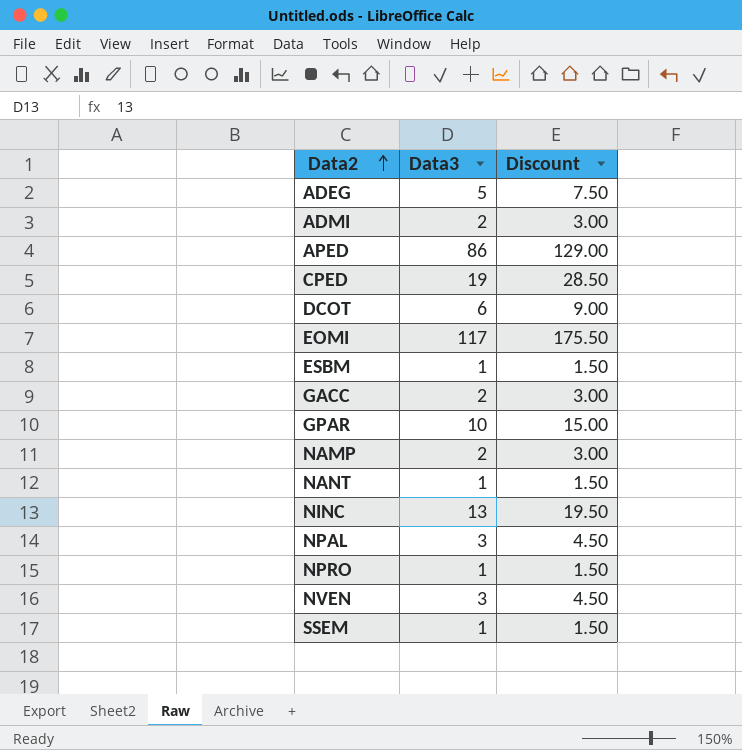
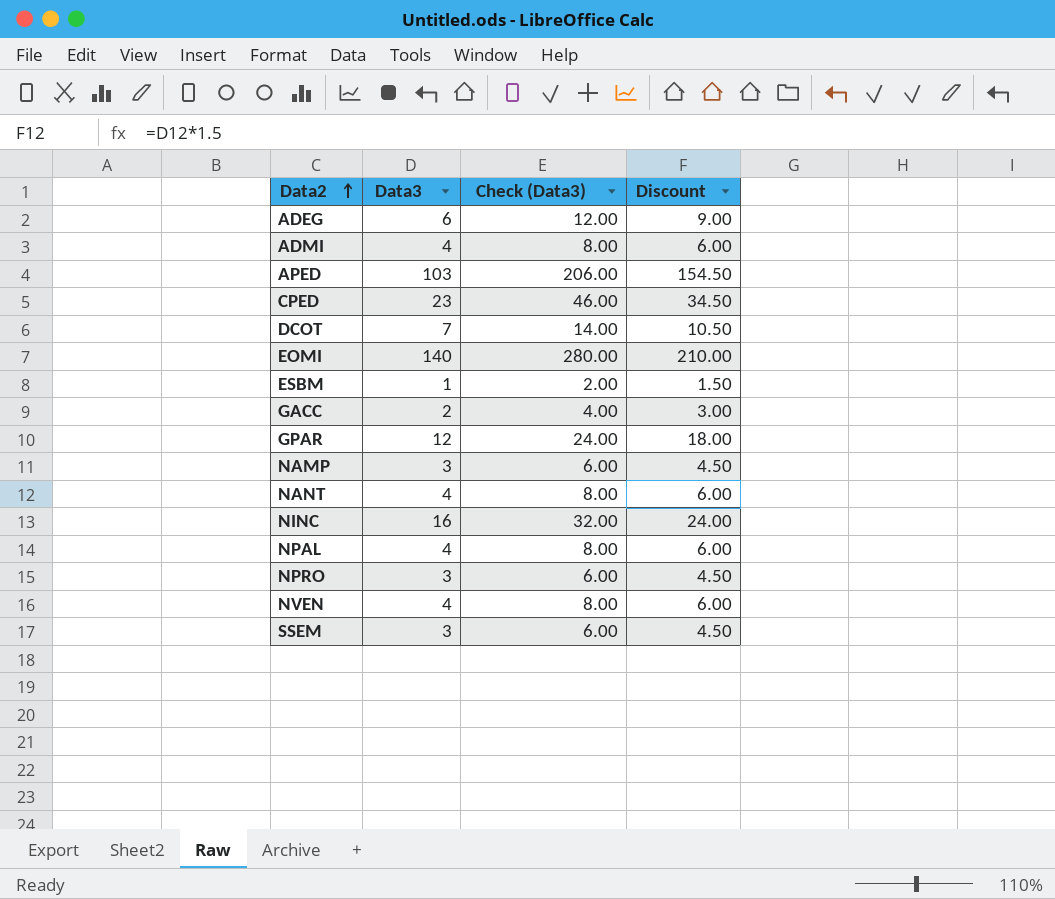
column Check (Data3) | formula: none -> [Data3] * 2
ADEG | Data3: 5 -> 6
ADEG | Discount: 7.50 -> 9.00
ADMI | Data3: 2 -> 4
ADMI | Discount: 3.00 -> 6.00
APED | Data3: 86 -> 103
APED | Discount: 129.00 -> 154.50
CPED | Data3: 19 -> 23
CPED | Discount: 28.50 -> 34.50
DCOT | Data3: 6 -> 7
DCOT | Discount: 9.00 -> 10.50
EOMI | Data3: 117 -> 140
EOMI | Discount: 175.50 -> 210.00
GPAR | Data3: 10 -> 12
GPAR | Discount: 15.00 -> 18.00
NAMP | Data3: 2 -> 3
NAMP | Discount: 3.00 -> 4.50
NANT | Data3: 1 -> 4
NANT | Discount: 1.50 -> 6.00
NINC | Data3: 13 -> 16
NINC | Discount: 19.50 -> 24.00
NPAL | Data3: 3 -> 4
NPAL | Discount: 4.50 -> 6.00
NPRO | Data3: 1 -> 3
NPRO | Discount: 1.50 -> 4.50
NVEN | Data3: 3 -> 4
NVEN | Discount: 4.50 -> 6.00
SSEM | Data3: 1 -> 3
SSEM | Discount: 1.50 -> 4.50

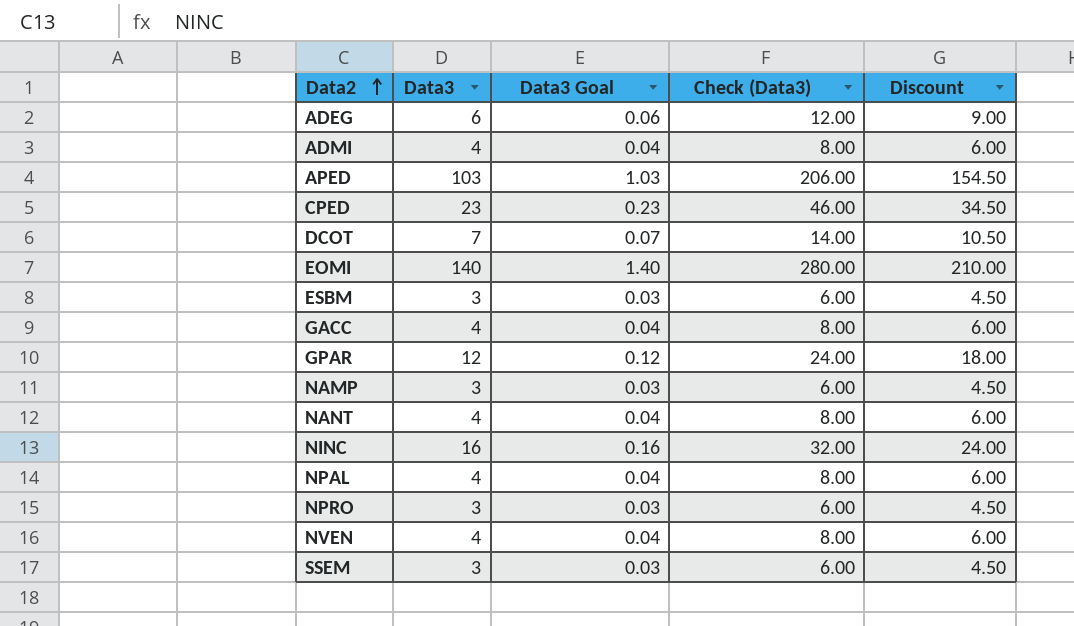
column Data3 Goal | formula: none -> [Data3] * 0.01
ESBM | Data3: 1 -> 3
ESBM | Check (Data3): 2.00 -> 6.00
ESBM | Discount: 1.50 -> 4.50
GACC | Data3: 2 -> 4
GACC | Check (Data3): 4.00 -> 8.00
GACC | Discount: 3.00 -> 6.00

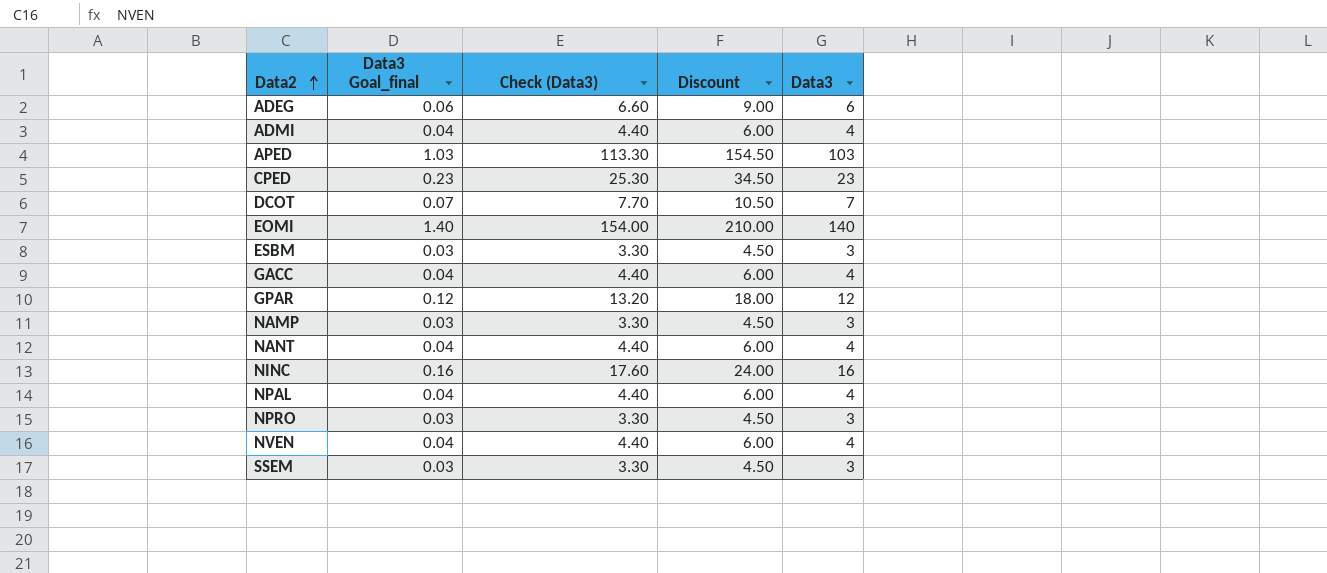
column name: Data3 Goal -> Data3 Goal_final
column Check (Data3) | formula: [Data3] * 2 -> [Data3] * 1.1
column Data3 | position: 2 -> 5

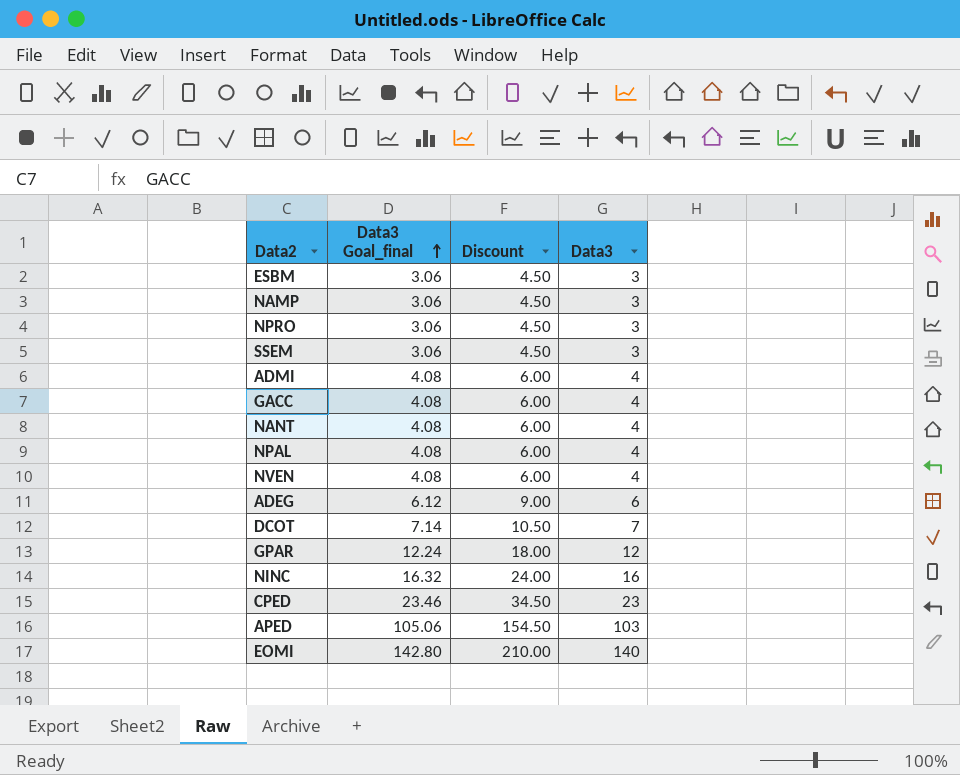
row order: Data2 ascending -> Data3 Goal_final ascending
column Check (Data3) | formula: [Data3] * 1.1 -> none
column Data3 Goal_final | formula: [Data3] * 0.01 -> [Data3] * 1.02

